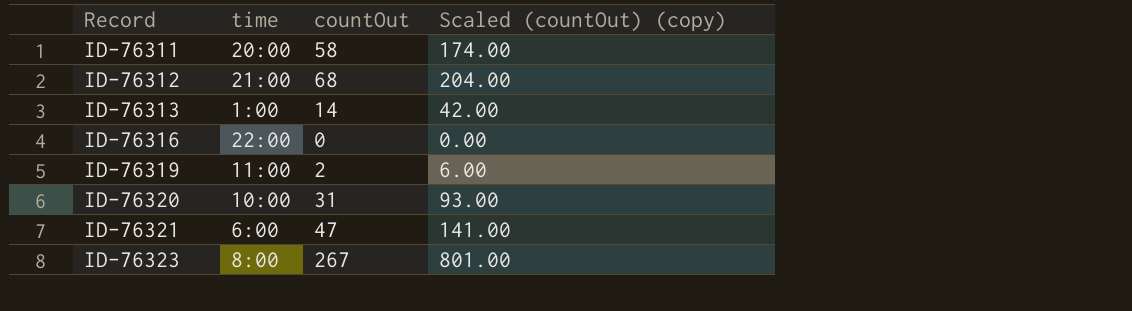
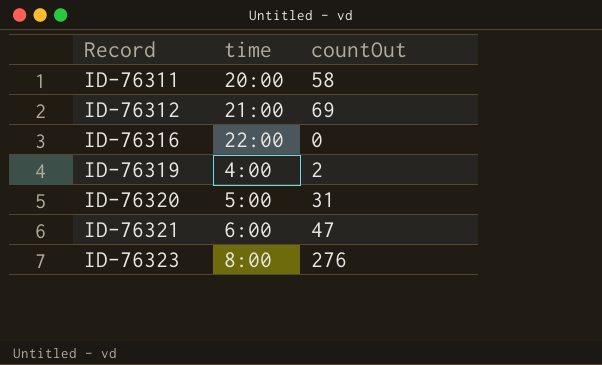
column Scaled (countOut) (copy) | formula: [countOut] * 3 -> none
row ID-76313: 1:00 | 14 | 42.00 -> none
ID-76312 | countOut: 68 -> 69
ID-76319 | time: 11:00 -> 4:00
ID-76320 | time: 10:00 -> 5:00
ID-76323 | countOut: 267 -> 276

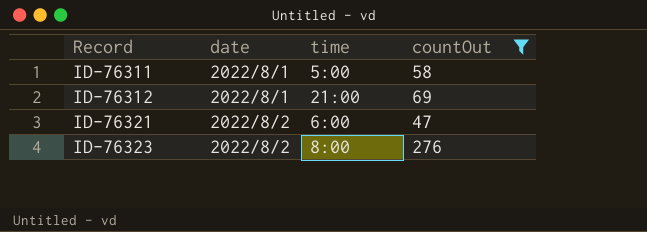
filter: none -> countOut >= 47
column date | position: none -> 2
ID-76311 | time: 20:00 -> 5:00

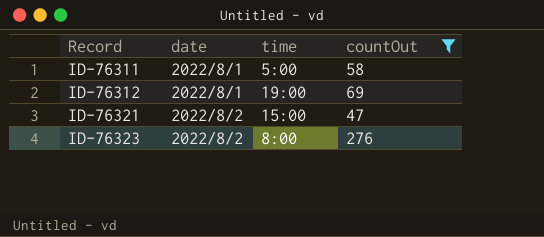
ID-76312 | time: 21:00 -> 19:00
ID-76321 | time: 6:00 -> 15:00

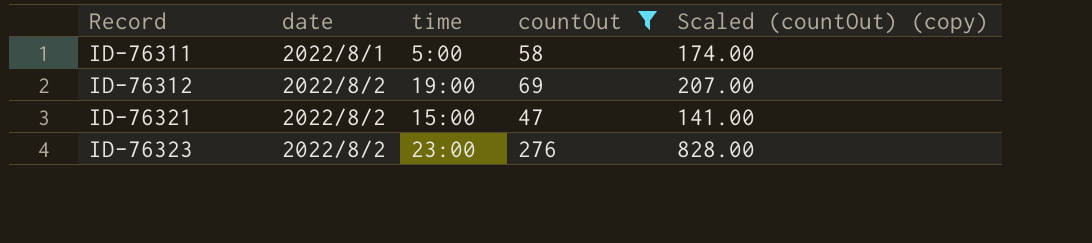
column Scaled (countOut) (copy) | formula: none -> [countOut] * 3
ID-76312 | date: 2022/8/1 -> 2022/8/2
ID-76323 | time: 8:00 -> 23:00

